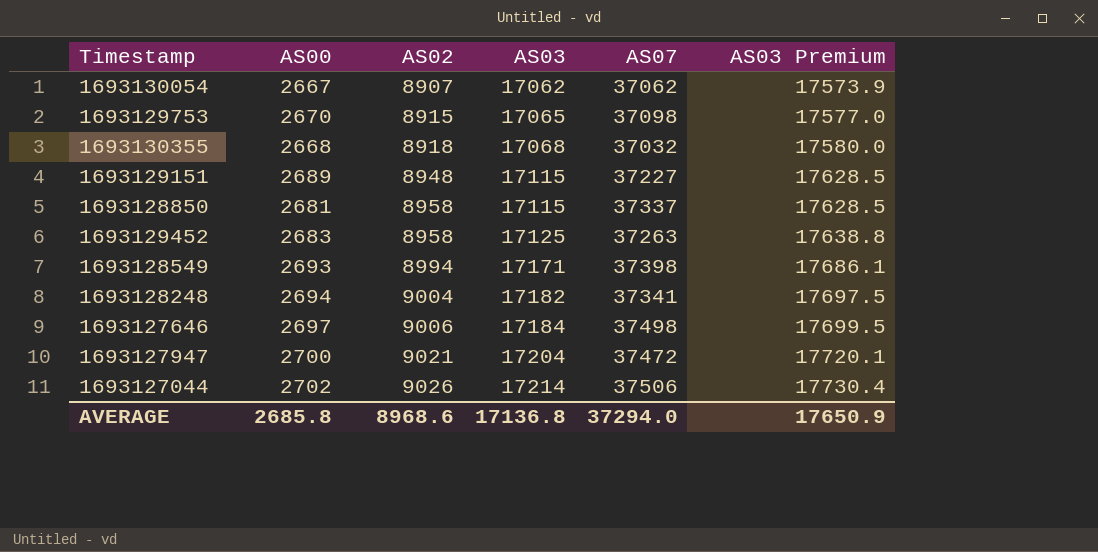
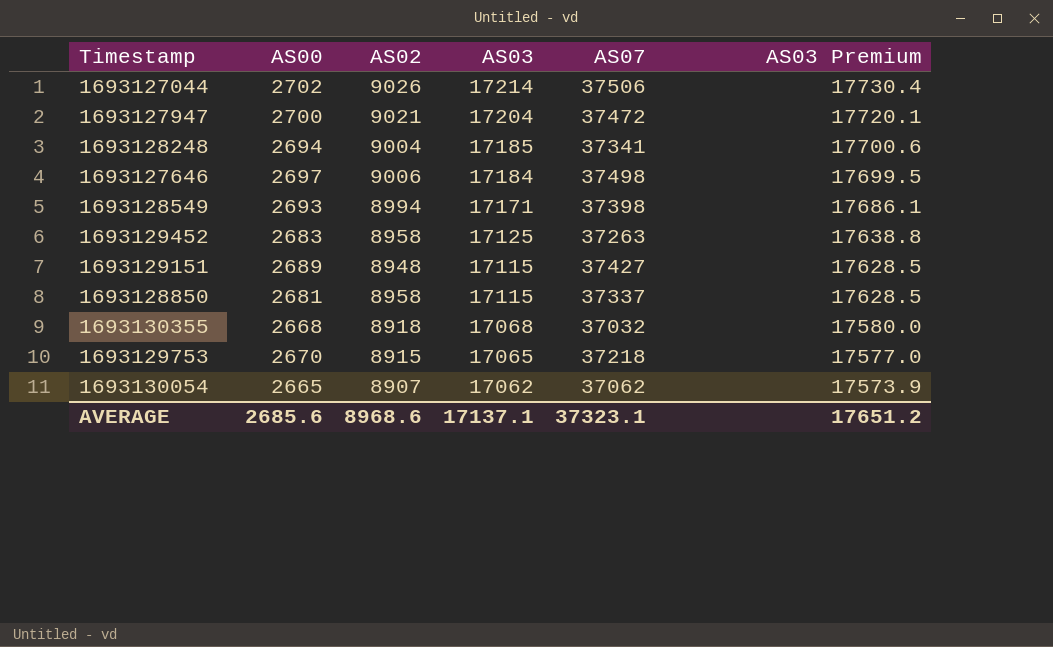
row order: AS02 ascending -> AS03 descending
1693128248 | AS03: 17182 -> 17185
1693128248 | AS03 Premium: 17697.5 -> 17700.6
1693129151 | AS07: 37227 -> 37427
1693129753 | AS07: 37098 -> 37218
1693130054 | AS00: 2667 -> 2665
AVERAGE | AS00: 2685.8 -> 2685.6
AVERAGE | AS03: 17136.8 -> 17137.1
AVERAGE | AS07: 37294.0 -> 37323.1
AVERAGE | AS03 Premium: 17650.9 -> 17651.2

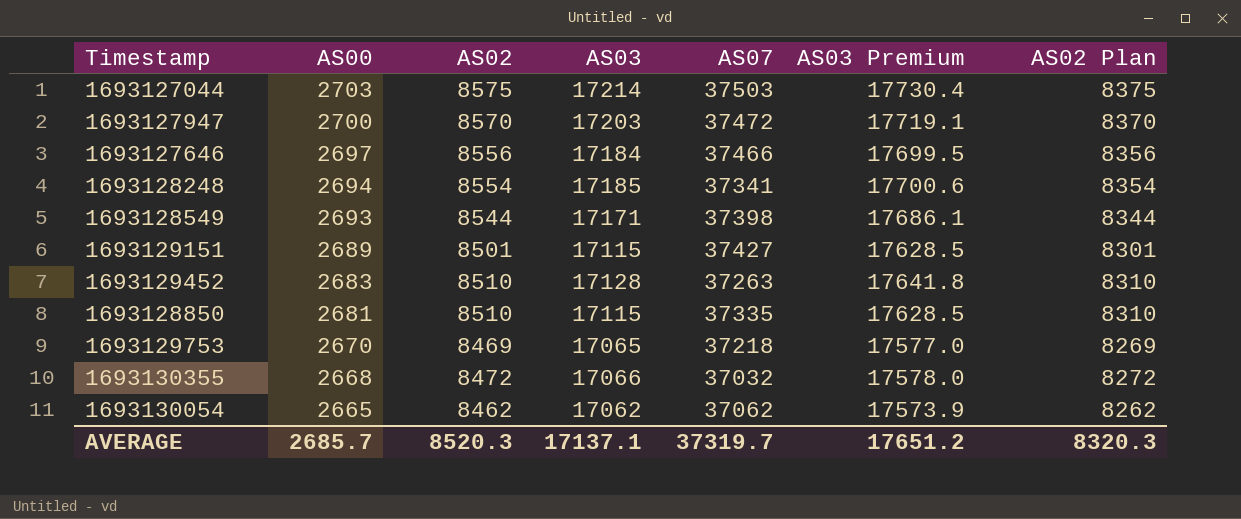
row order: AS03 descending -> AS00 descending
column AS02 Plan | formula: none -> [AS02] - 200
1693127044 | AS00: 2702 -> 2703
1693127044 | AS02: 9026 -> 8575
1693127044 | AS07: 37506 -> 37503
1693127947 | AS02: 9021 -> 8570
1693127947 | AS03: 17204 -> 17203
1693127947 | AS03 Premium: 17720.1 -> 17719.1
1693127646 | AS02: 9006 -> 8556
1693127646 | AS07: 37498 -> 37466
1693128248 | AS02: 9004 -> 8554
1693128549 | AS02: 8994 -> 8544
1693129151 | AS02: 8948 -> 8501
1693129452 | AS02: 8958 -> 8510
1693129452 | AS03: 17125 -> 17128
1693129452 | AS03 Premium: 17638.8 -> 17641.8
1693128850 | AS02: 8958 -> 8510
1693128850 | AS07: 37337 -> 37335
1693129753 | AS02: 8915 -> 8469
1693130355 | AS02: 8918 -> 8472
1693130355 | AS03: 17068 -> 17066
1693130355 | AS03 Premium: 17580.0 -> 17578.0
1693130054 | AS02: 8907 -> 8462
AVERAGE | AS00: 2685.6 -> 2685.7
AVERAGE | AS02: 8968.6 -> 8520.3
AVERAGE | AS07: 37323.1 -> 37319.7

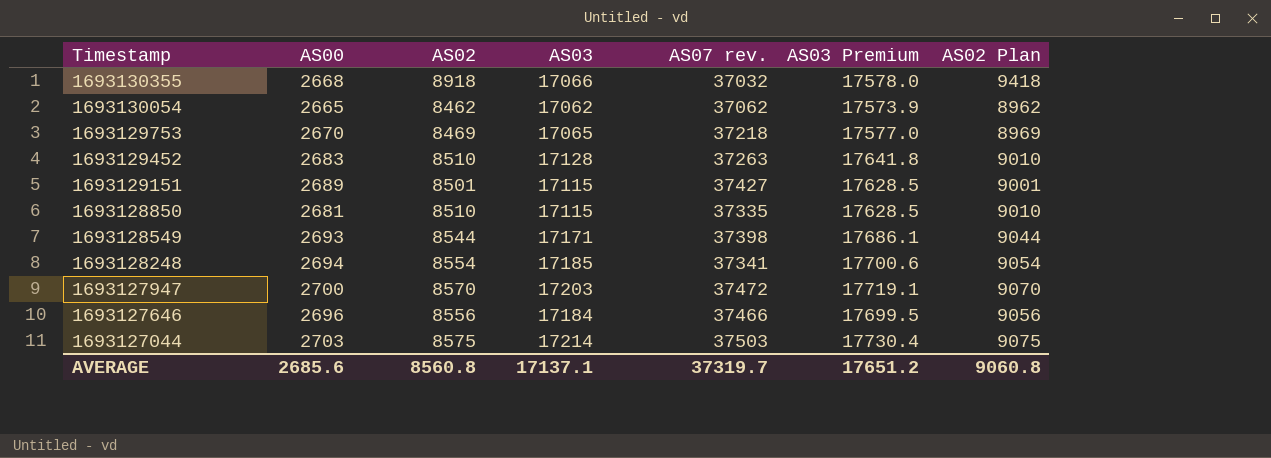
row order: AS00 descending -> Timestamp descending
column name: AS07 -> AS07 rev.
column AS02 Plan | formula: [AS02] - 200 -> [AS02] + 500
1693130355 | AS02: 8472 -> 8918
1693127646 | AS00: 2697 -> 2696
AVERAGE | AS00: 2685.7 -> 2685.6
AVERAGE | AS02: 8520.3 -> 8560.8
AVERAGE | AS02 Plan: 8320.3 -> 9060.8

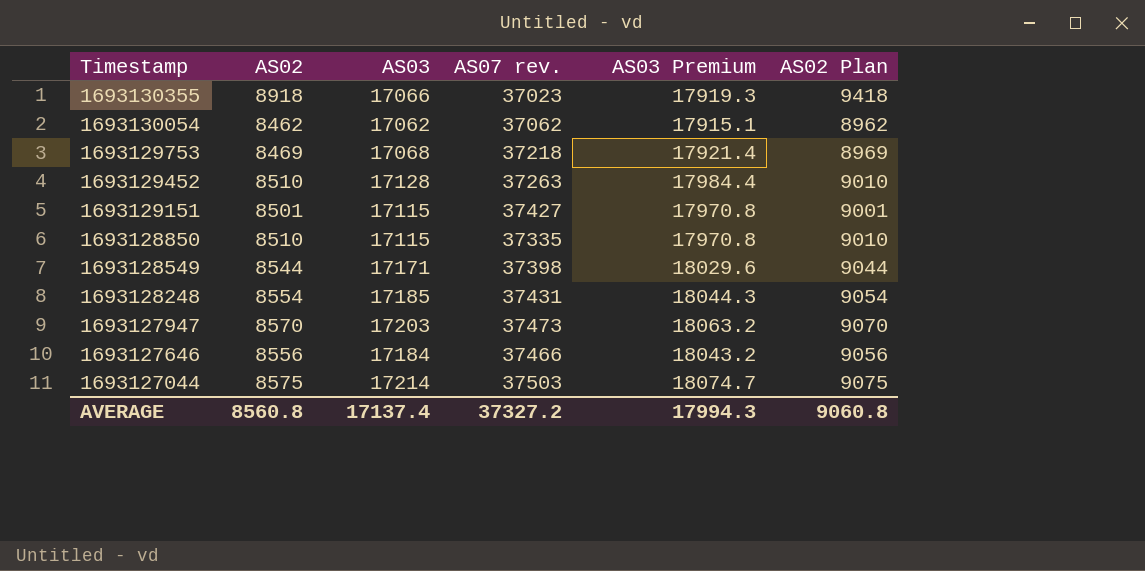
column AS00 | position: 2 -> none
column AS03 Premium | formula: [AS03] * 1.03 -> [AS03] * 1.05
1693130355 | AS07 rev.: 37032 -> 37023
1693129753 | AS03: 17065 -> 17068
1693128248 | AS07 rev.: 37341 -> 37431
1693127947 | AS07 rev.: 37472 -> 37473
AVERAGE | AS03: 17137.1 -> 17137.4
AVERAGE | AS07 rev.: 37319.7 -> 37327.2
AVERAGE | AS03 Premium: 17651.2 -> 17994.3

